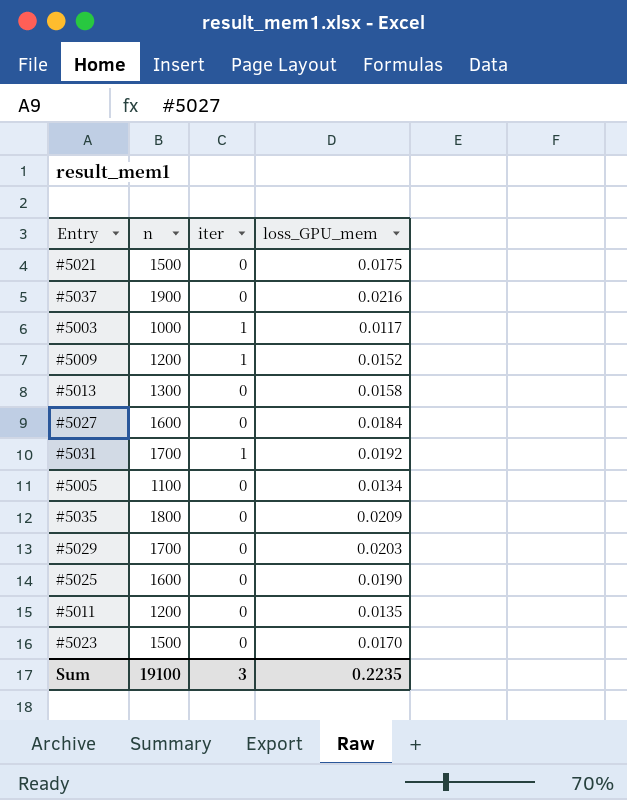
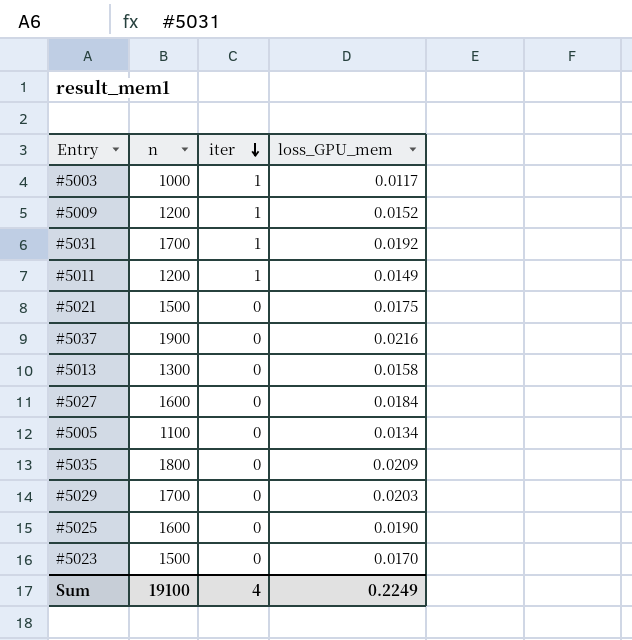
row order: none -> iter descending
#5011 | iter: 0 -> 1
#5011 | loss_GPU_mem: 0.0135 -> 0.0149
Sum | iter: 3 -> 4
Sum | loss_GPU_mem: 0.2235 -> 0.2249

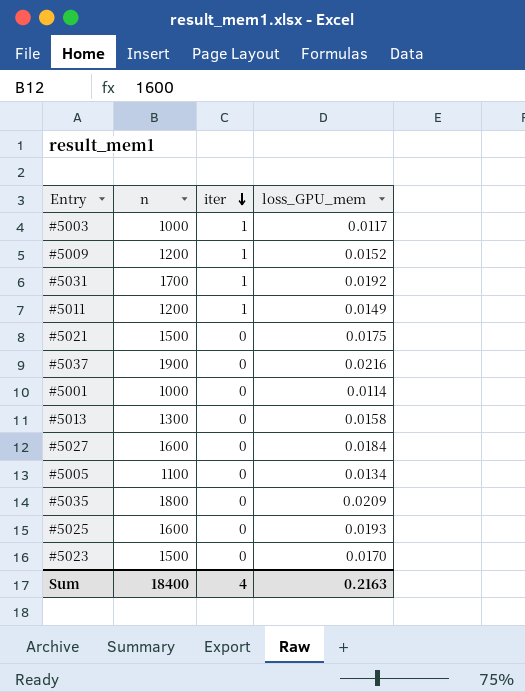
row #5029: 1700 | 0 | 0.0203 -> none
row #5001: none -> 1000 | 0 | 0.0114
#5025 | loss_GPU_mem: 0.0190 -> 0.0193
Sum | n: 19100 -> 18400
Sum | loss_GPU_mem: 0.2249 -> 0.2163

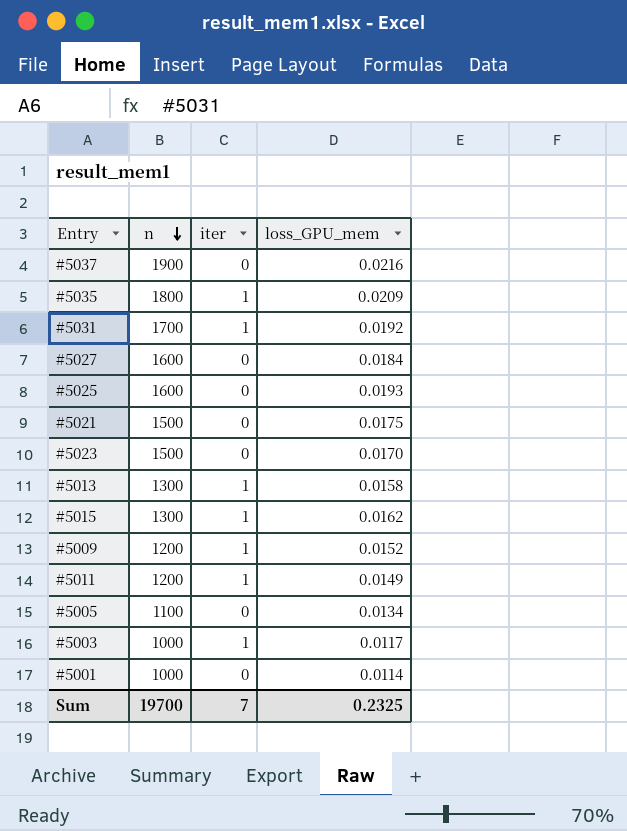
row order: iter descending -> n descending
#5035 | iter: 0 -> 1
#5013 | iter: 0 -> 1
row #5015: none -> 1300 | 1 | 0.0162
Sum | n: 18400 -> 19700
Sum | iter: 4 -> 7
Sum | loss_GPU_mem: 0.2163 -> 0.2325

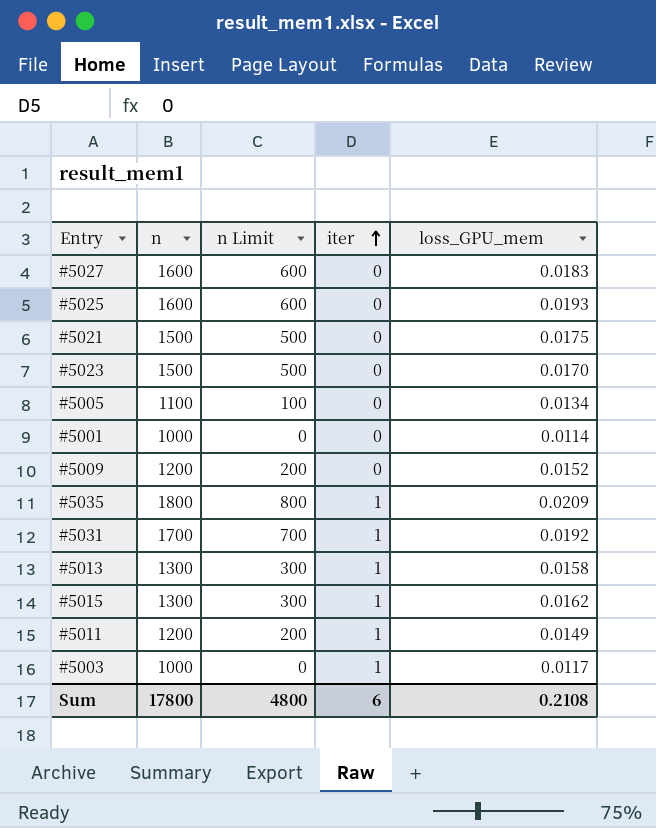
row order: n descending -> iter ascending
column n Limit | formula: none -> [n] - 1000
row #5037: 1900 | 0 | 0.0216 -> none
#5027 | loss_GPU_mem: 0.0184 -> 0.0183
#5009 | iter: 1 -> 0
Sum | n: 19700 -> 17800
Sum | iter: 7 -> 6
Sum | loss_GPU_mem: 0.2325 -> 0.2108

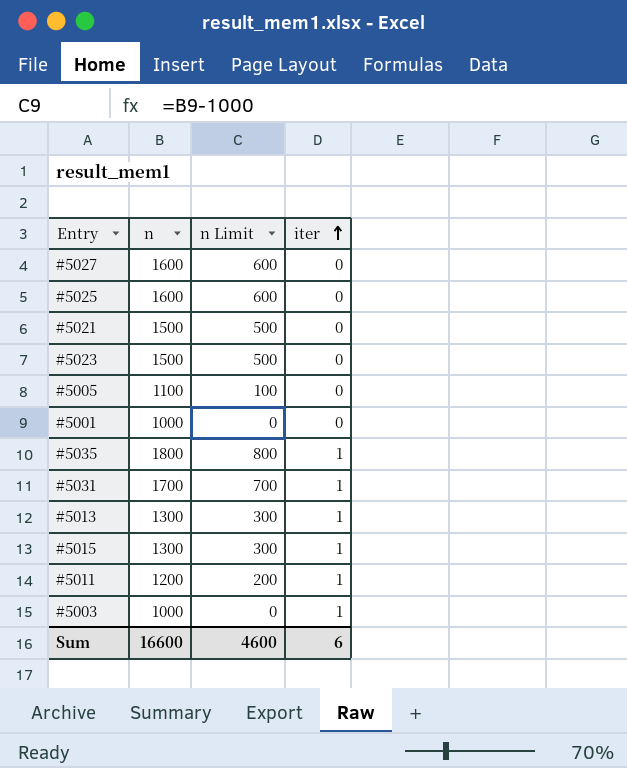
column loss_GPU_mem | position: 5 -> none
row #5009: 1200 | 200 | 0 | 0.0152 -> none
Sum | n: 17800 -> 16600
Sum | n Limit: 4800 -> 4600

